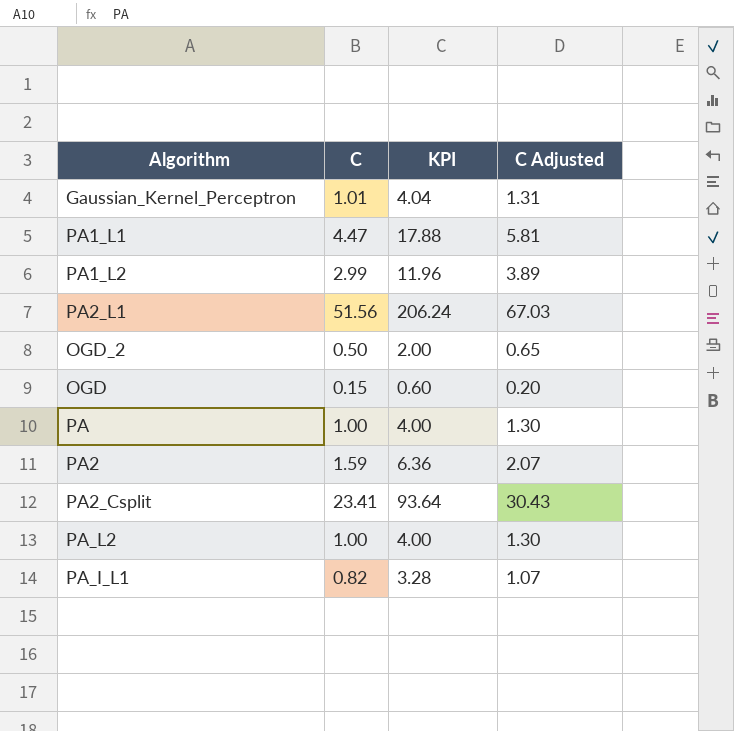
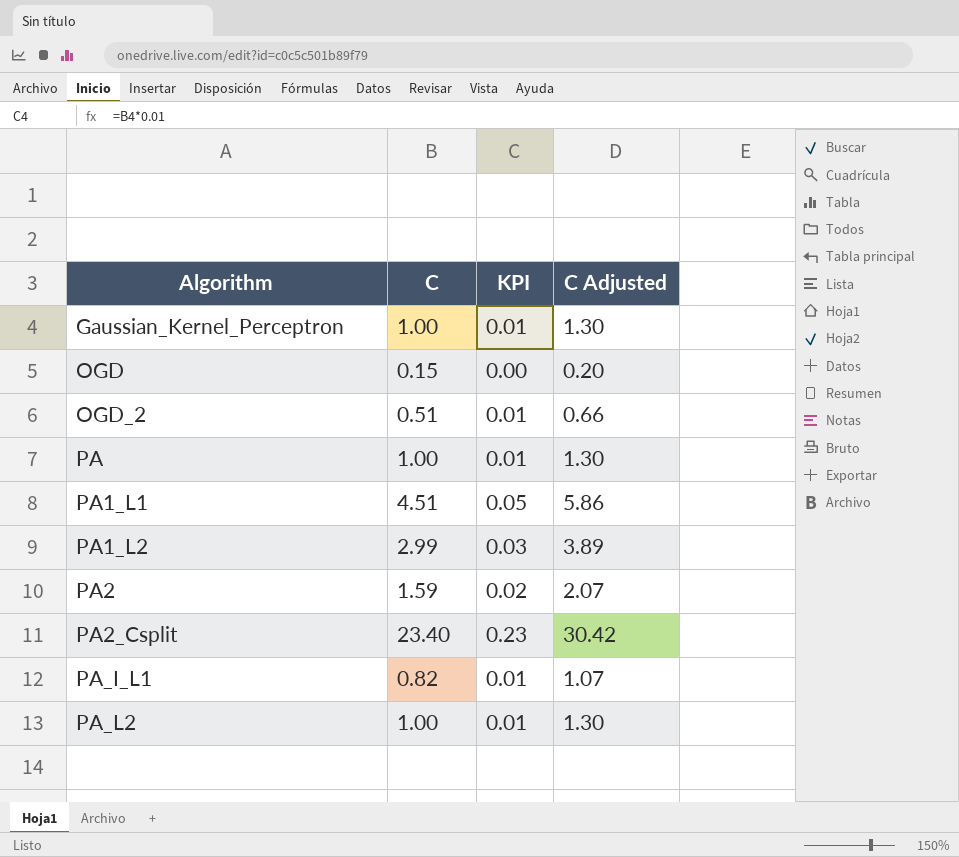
row order: none -> Algorithm ascending
column KPI | formula: [C] * 4 -> [C] * 0.01
row PA2_L1: 51.56 | 206.24 | 67.03 -> none
Gaussian_Kernel_Perceptron | C: 1.01 -> 1.00
Gaussian_Kernel_Perceptron | C Adjusted: 1.31 -> 1.30
OGD_2 | C: 0.50 -> 0.51
OGD_2 | C Adjusted: 0.65 -> 0.66
PA1_L1 | C: 4.47 -> 4.51
PA1_L1 | C Adjusted: 5.81 -> 5.86
PA2_Csplit | C: 23.41 -> 23.40
PA2_Csplit | C Adjusted: 30.43 -> 30.42

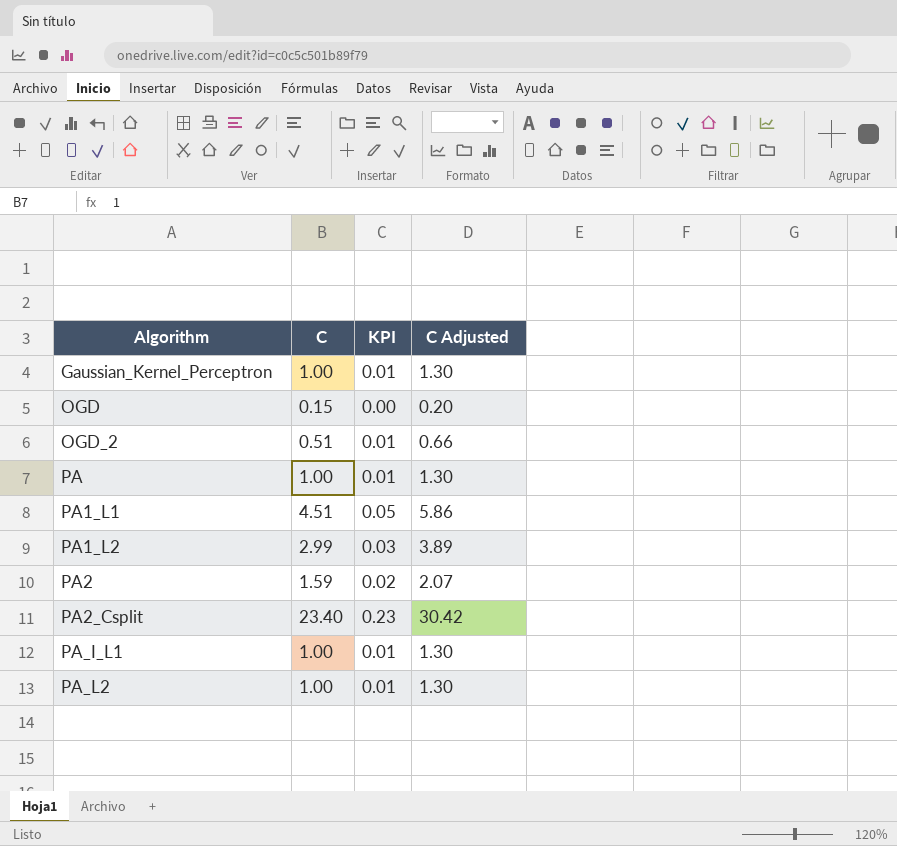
PA_I_L1 | C: 0.82 -> 1.00
PA_I_L1 | C Adjusted: 1.07 -> 1.30

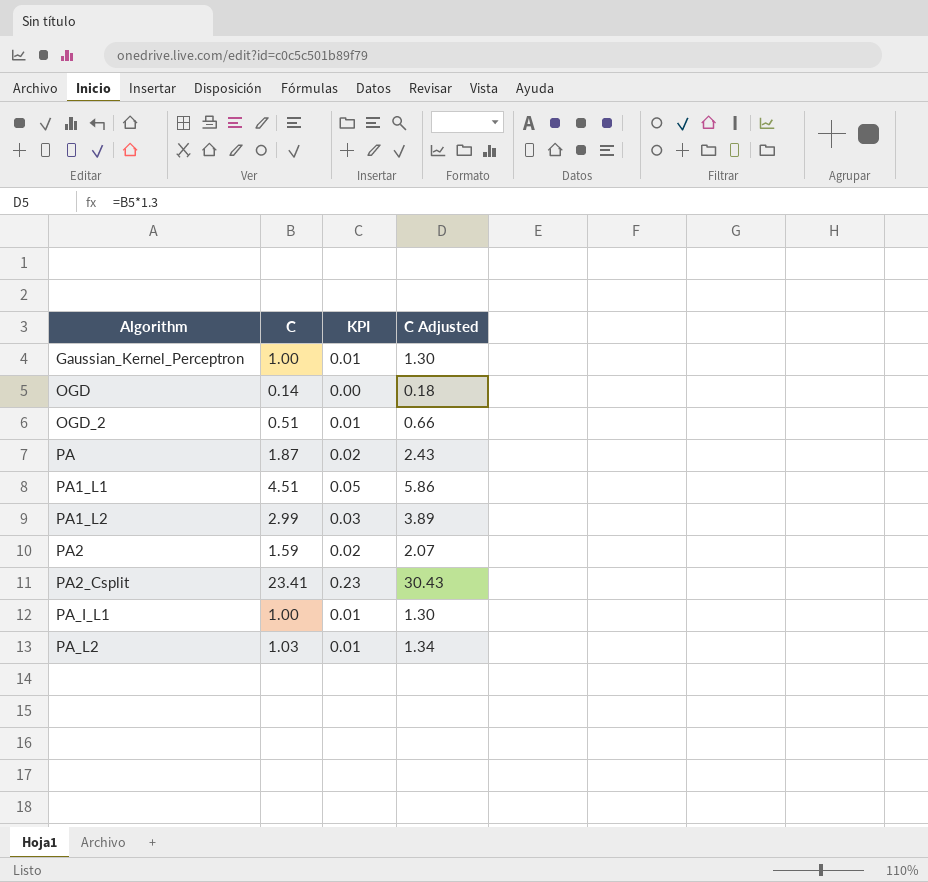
OGD | C: 0.15 -> 0.14
OGD | C Adjusted: 0.20 -> 0.18
PA | C: 1.00 -> 1.87
PA | KPI: 0.01 -> 0.02
PA | C Adjusted: 1.30 -> 2.43
PA2_Csplit | C: 23.40 -> 23.41
PA2_Csplit | C Adjusted: 30.42 -> 30.43
PA_L2 | C: 1.00 -> 1.03
PA_L2 | C Adjusted: 1.30 -> 1.34

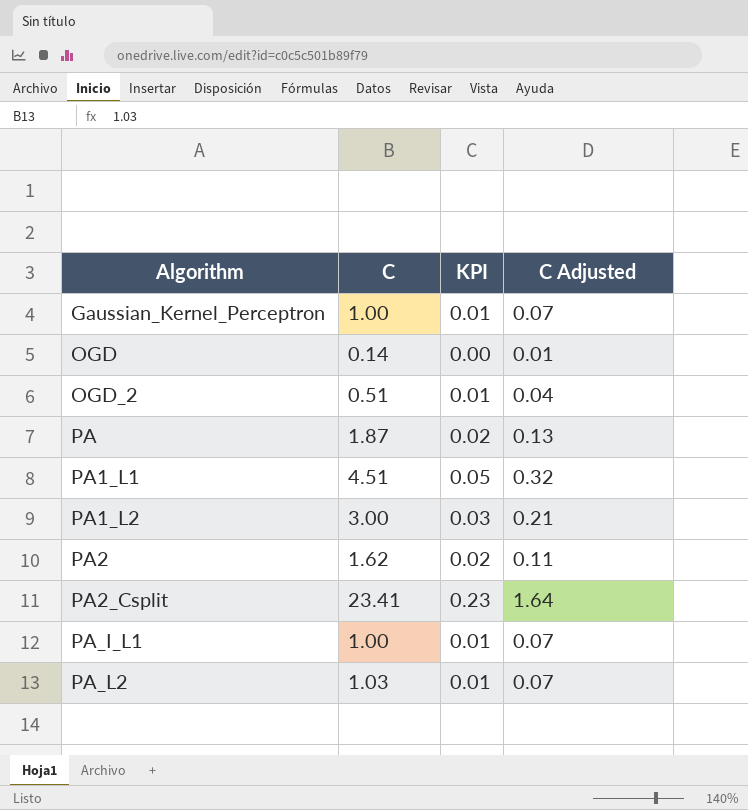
column C Adjusted | formula: [C] * 1.3 -> [C] * 0.07
PA1_L2 | C: 2.99 -> 3.00
PA2 | C: 1.59 -> 1.62

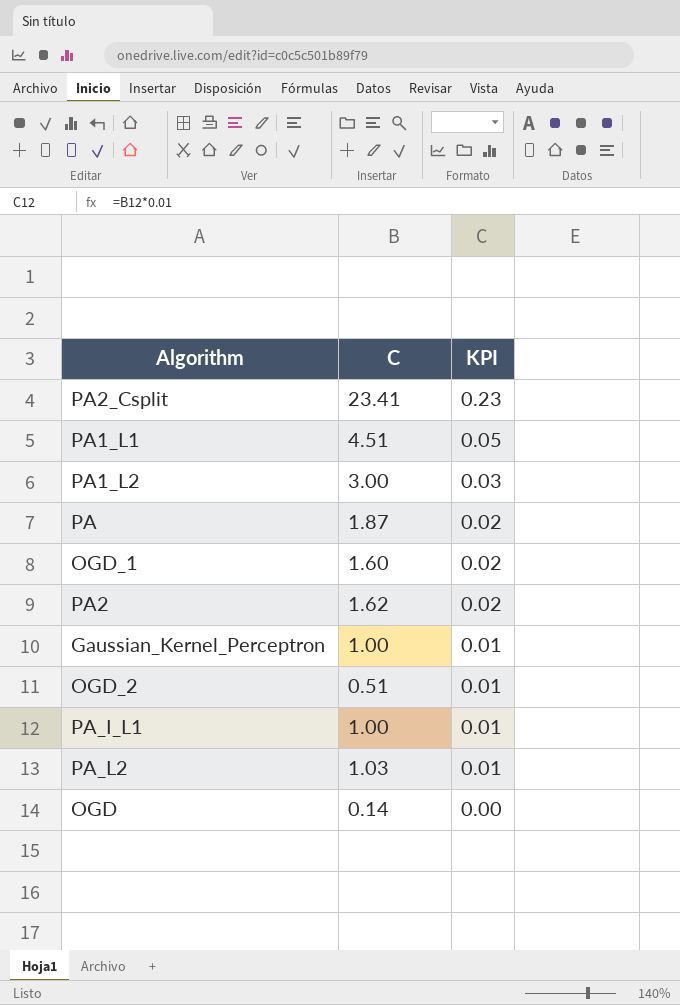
row order: Algorithm ascending -> KPI descending
column C Adjusted | formula: [C] * 0.07 -> none
row OGD_1: none -> 1.60 | 0.02

